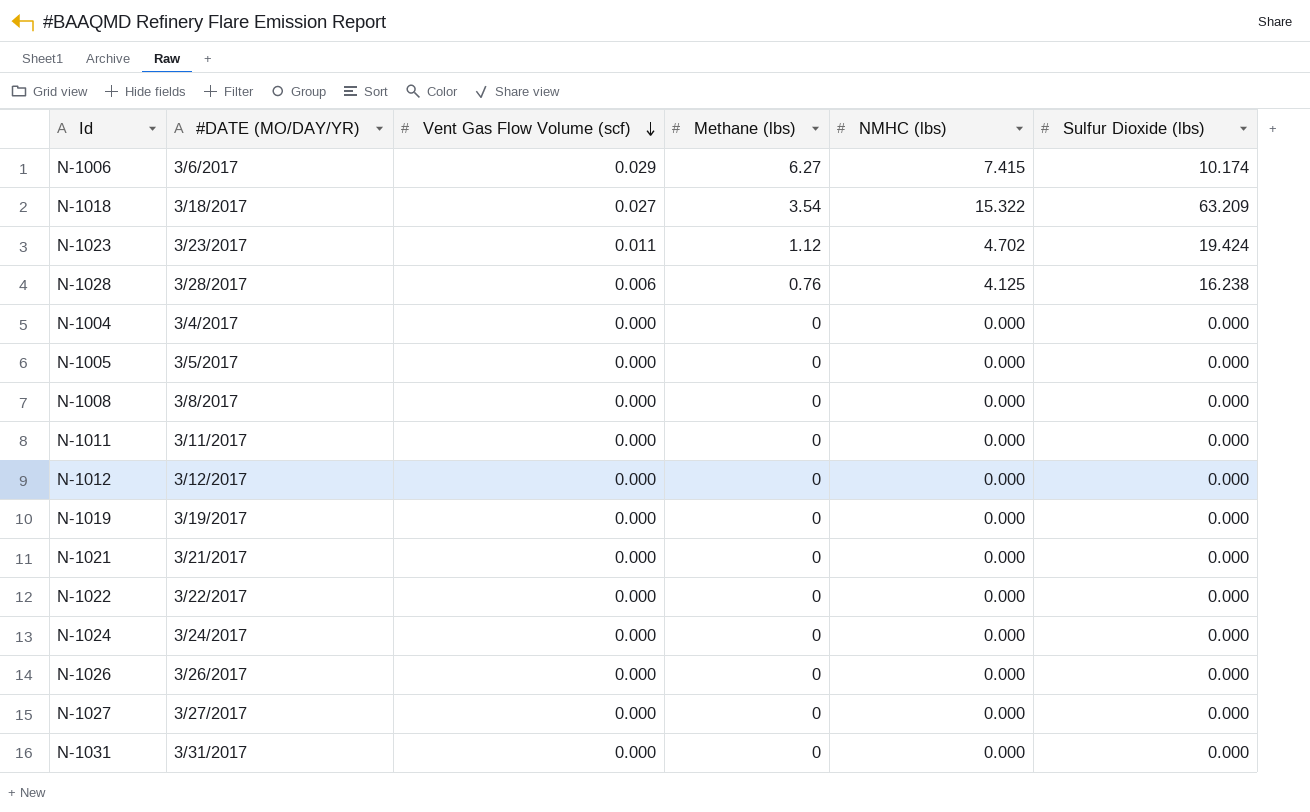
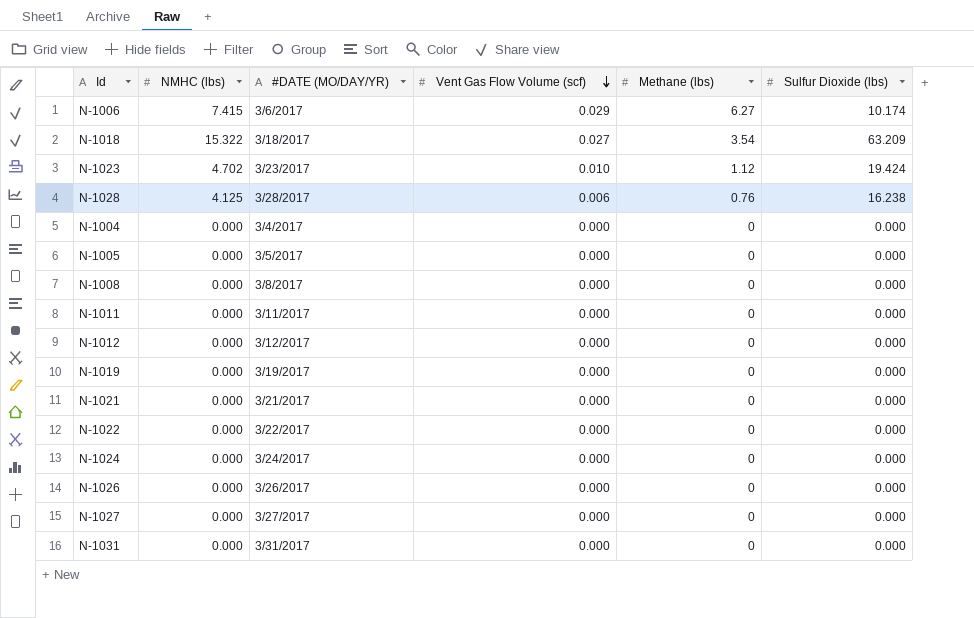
column NMHC (lbs) | position: 5 -> 2
N-1023 | Vent Gas Flow Volume (scf): 0.011 -> 0.010

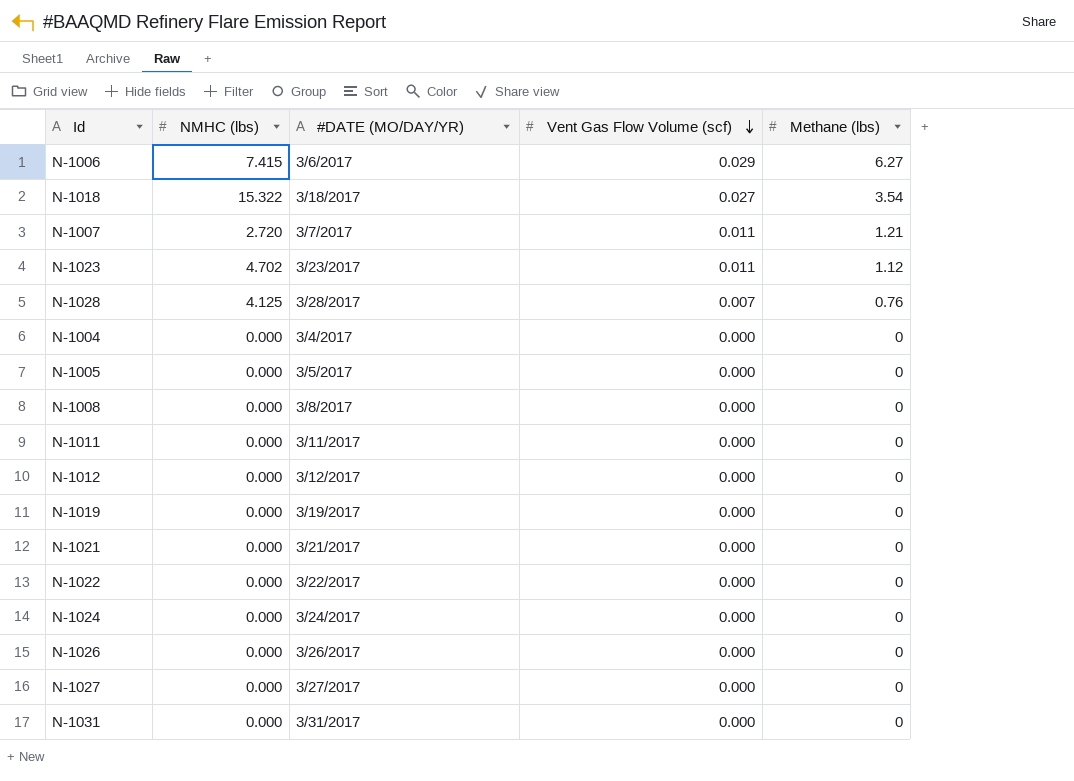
column Sulfur Dioxide (lbs) | position: 6 -> none
row N-1007: none -> 2.720 | 3/7/2017 | 0.011 | 1.21
N-1023 | Vent Gas Flow Volume (scf): 0.010 -> 0.011
N-1028 | Vent Gas Flow Volume (scf): 0.006 -> 0.007

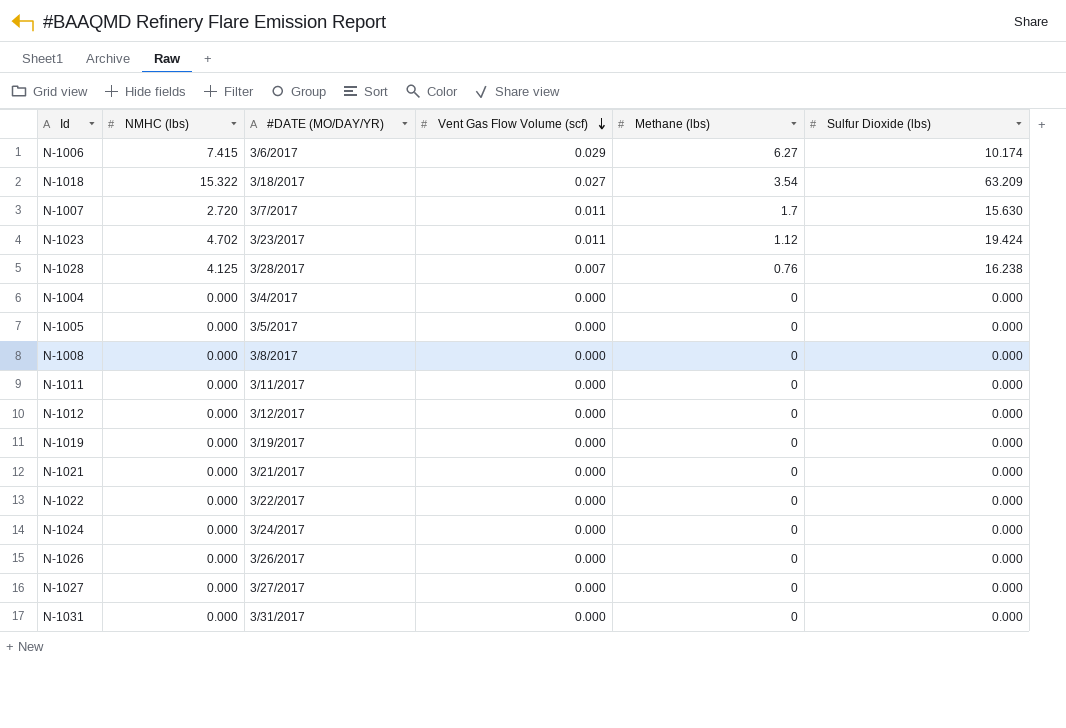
column Sulfur Dioxide (lbs) | position: none -> 6
N-1007 | Methane (lbs): 1.21 -> 1.7

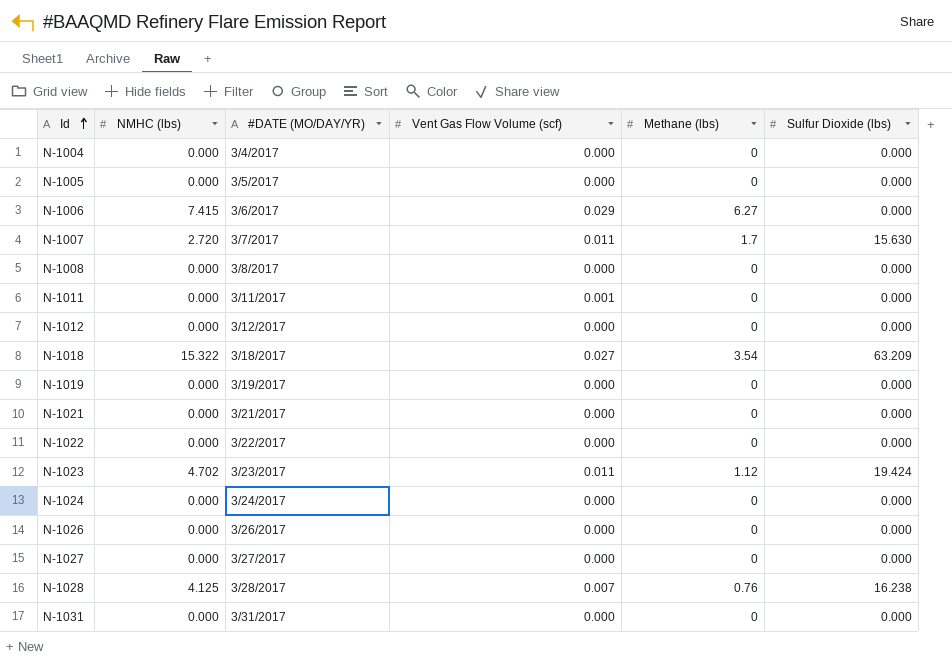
row order: Vent Gas Flow Volume (scf) descending -> Id ascending
N-1006 | Sulfur Dioxide (lbs): 10.174 -> 0.000
N-1011 | Vent Gas Flow Volume (scf): 0.000 -> 0.001

